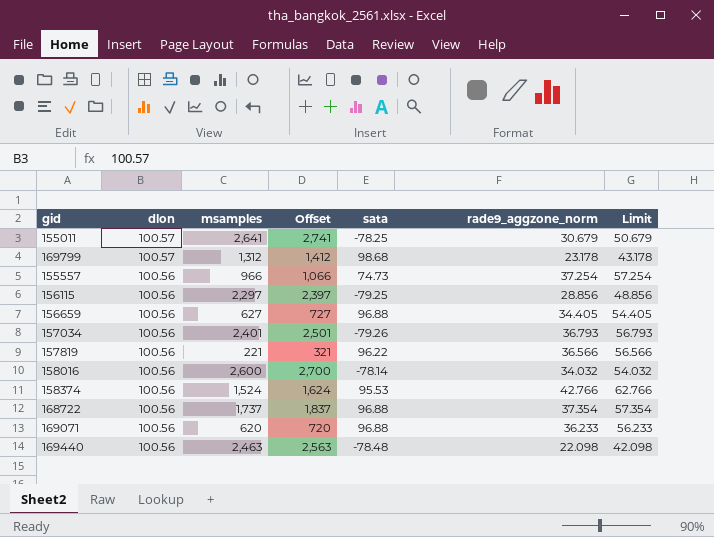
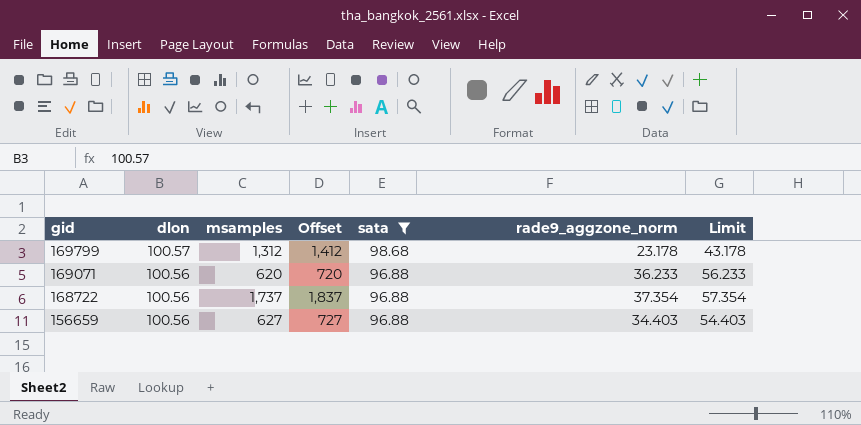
filter: none -> sata >= 96.88
row order: dlon descending -> gid descending
156659 | rade9_aggzone_norm: 34.405 -> 34.403
156659 | Limit: 54.405 -> 54.403

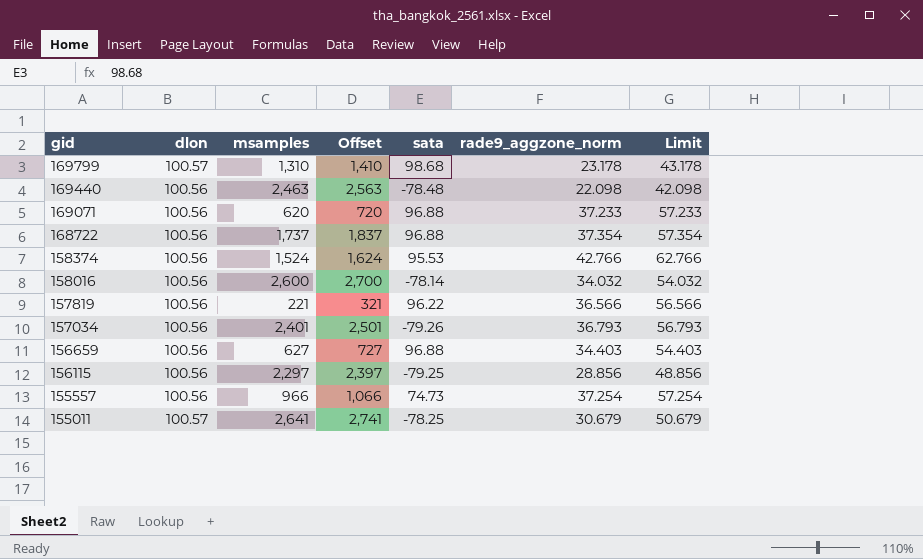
filter: sata >= 96.88 -> none
169799 | msamples: 1,312 -> 1,310
169799 | Offset: 1,412 -> 1,410
169071 | rade9_aggzone_norm: 36.233 -> 37.233
169071 | Limit: 56.233 -> 57.233

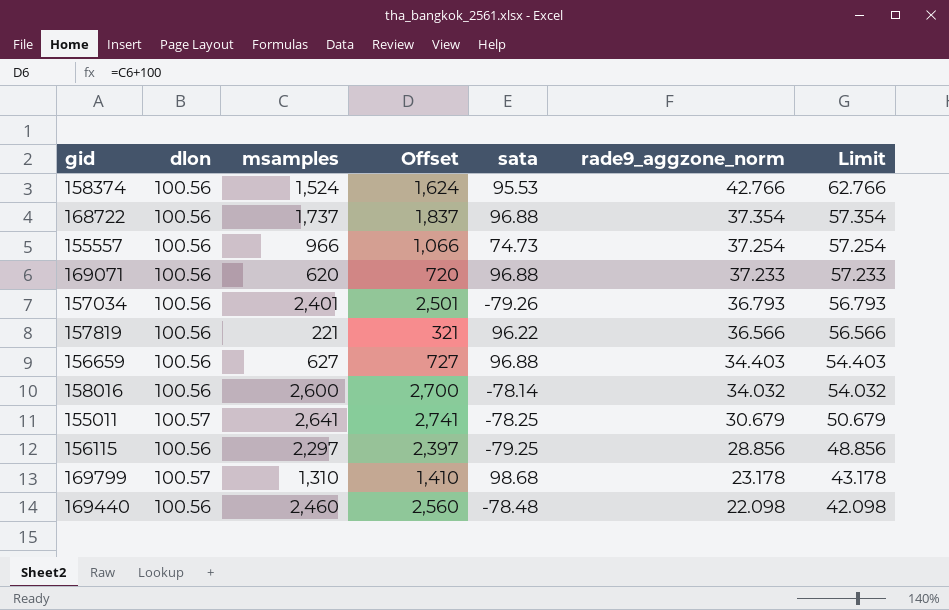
row order: gid descending -> rade9_aggzone_norm descending
169440 | msamples: 2,463 -> 2,460
169440 | Offset: 2,563 -> 2,560

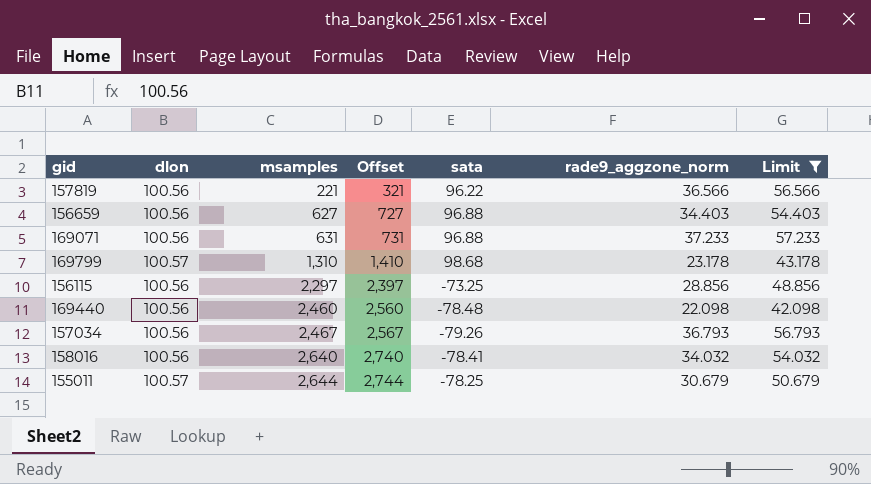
filter: none -> Limit <= 57.233
row order: rade9_aggzone_norm descending -> msamples ascending
169071 | msamples: 620 -> 631
169071 | Offset: 720 -> 731
156115 | sata: -79.25 -> -73.25
157034 | msamples: 2,401 -> 2,467
157034 | Offset: 2,501 -> 2,567
158016 | msamples: 2,600 -> 2,640
158016 | Offset: 2,700 -> 2,740
158016 | sata: -78.14 -> -78.41
155011 | msamples: 2,641 -> 2,644
155011 | Offset: 2,741 -> 2,744

